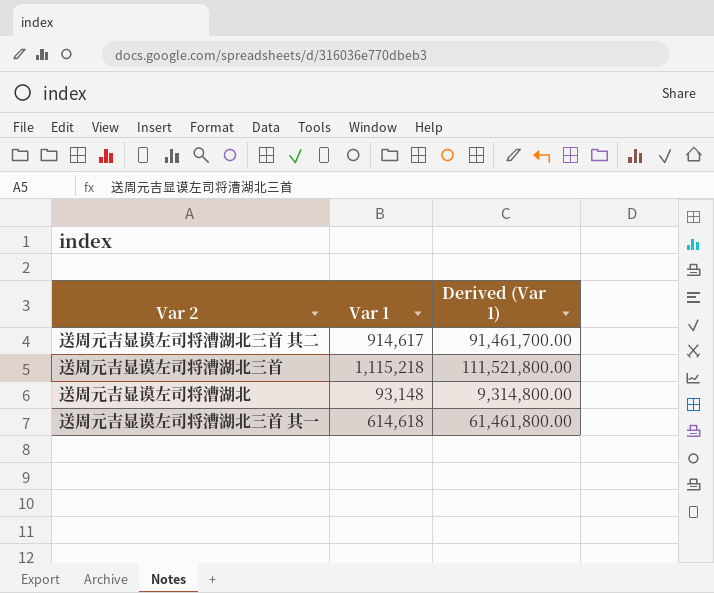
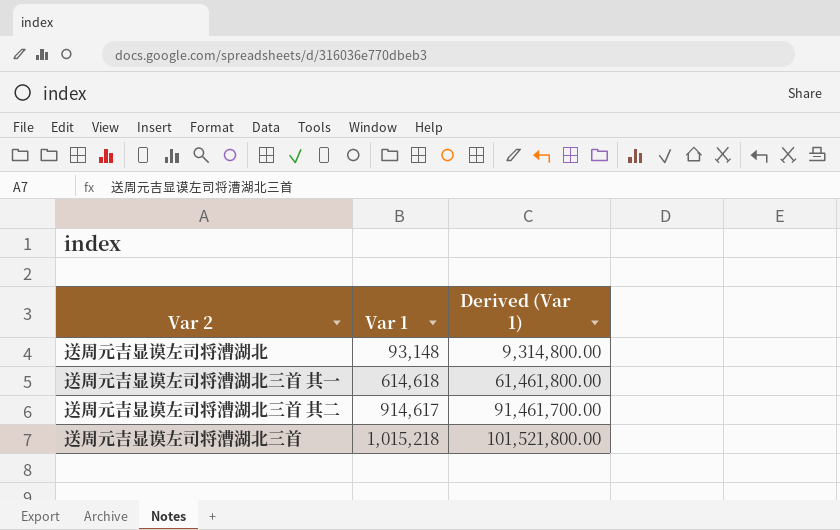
row order: none -> Var 1 ascending
送周元吉显谟左司将漕湖北三首 | Var 1: 1,115,218 -> 1,015,218
送周元吉显谟左司将漕湖北三首 | Derived (Var 1): 111,521,800.00 -> 101,521,800.00

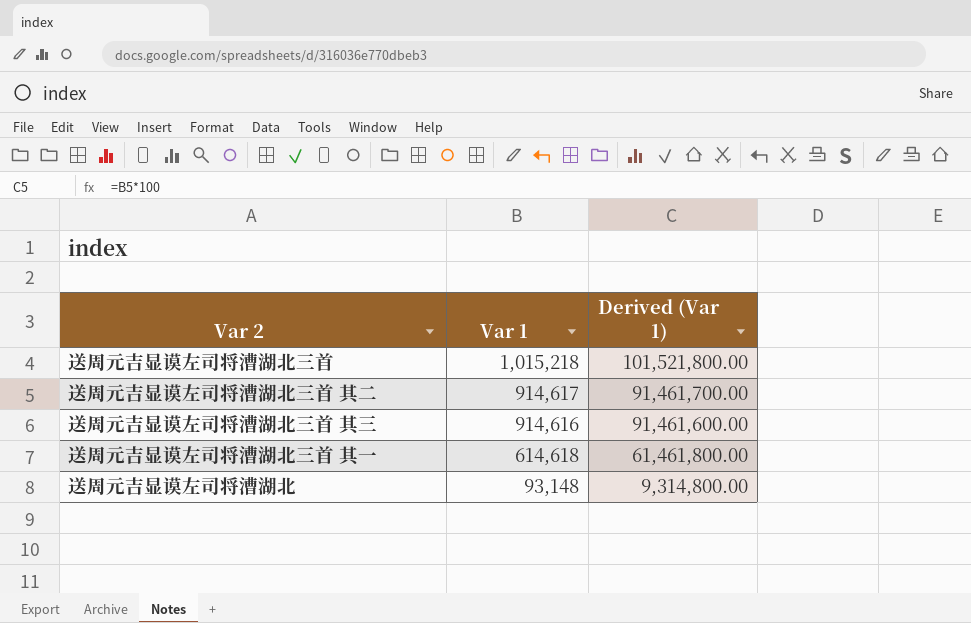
row order: Var 1 ascending -> Var 1 descending
row 送周元吉显谟左司将漕湖北三首 其三: none -> 914,616 | 91,461,600.00

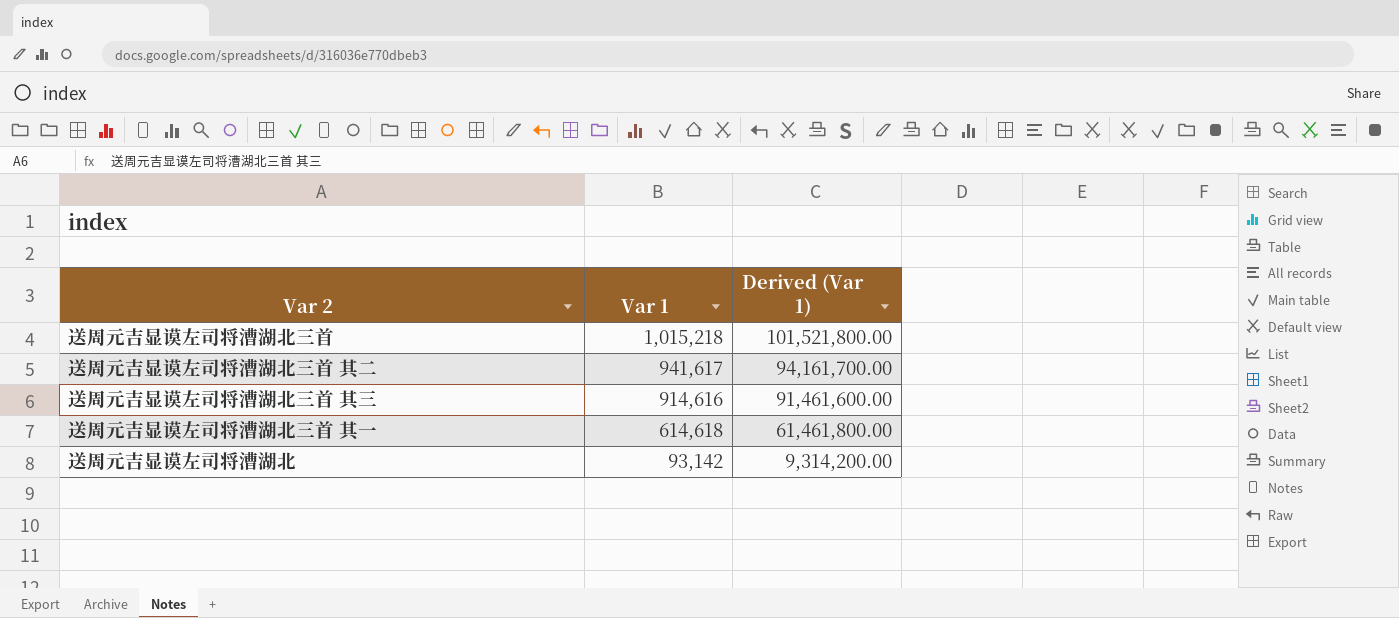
送周元吉显谟左司将漕湖北三首 其二 | Var 1: 914,617 -> 941,617
送周元吉显谟左司将漕湖北三首 其二 | Derived (Var 1): 91,461,700.00 -> 94,161,700.00
送周元吉显谟左司将漕湖北 | Var 1: 93,148 -> 93,142
送周元吉显谟左司将漕湖北 | Derived (Var 1): 9,314,800.00 -> 9,314,200.00

